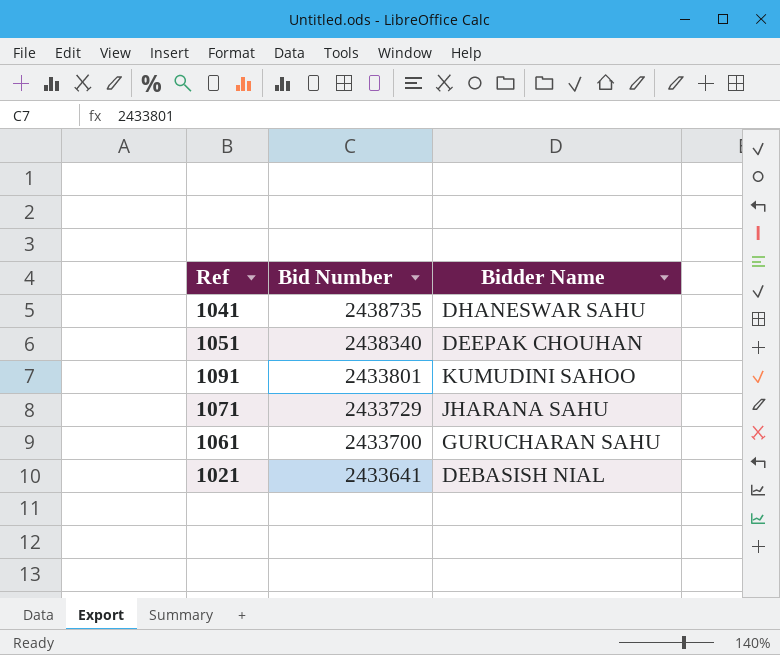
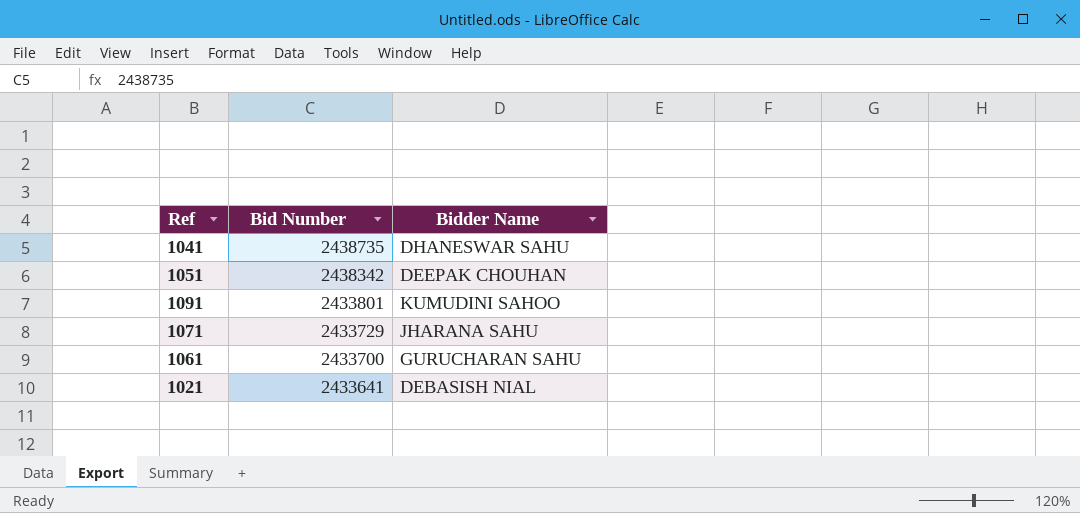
1051 | Bid Number: 2438340 -> 2438342

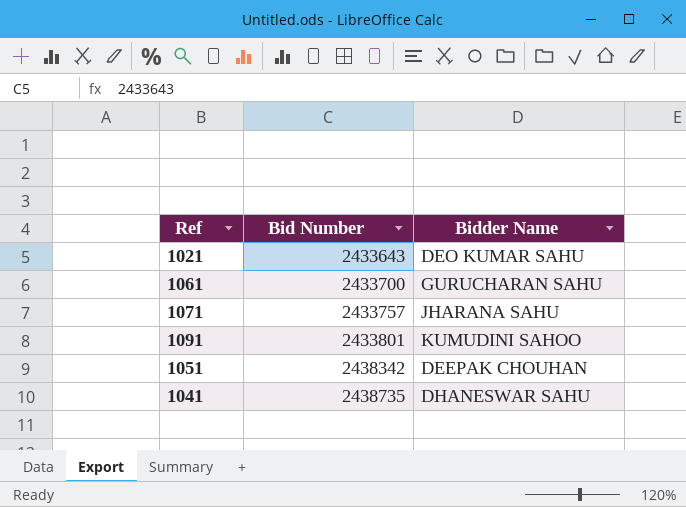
row order: Bid Number descending -> Bid Number ascending
1021 | Bid Number: 2433641 -> 2433643
1021 | Bidder Name: DEBASISH NIAL -> DEO KUMAR SAHU
1071 | Bid Number: 2433729 -> 2433757

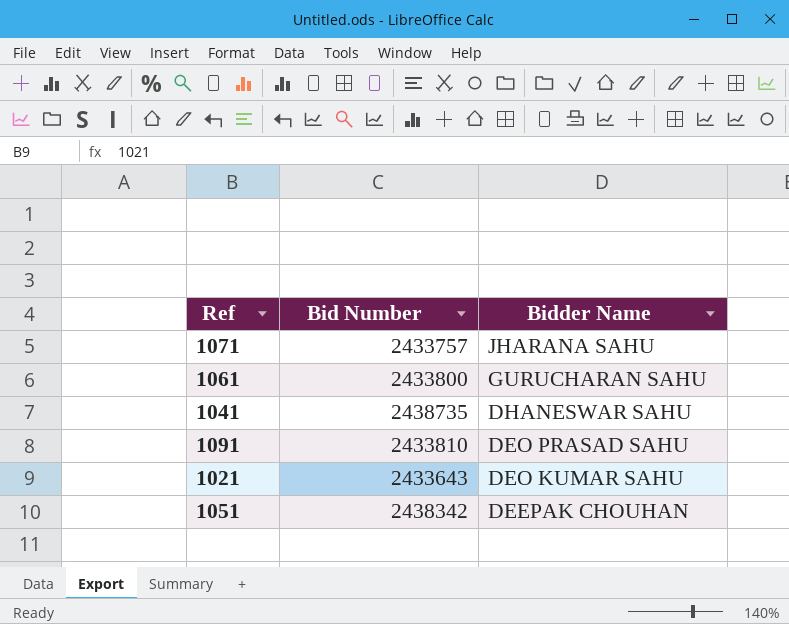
row order: Bid Number ascending -> Bidder Name descending
1061 | Bid Number: 2433700 -> 2433800
1091 | Bid Number: 2433801 -> 2433810
1091 | Bidder Name: KUMUDINI SAHOO -> DEO PRASAD SAHU

